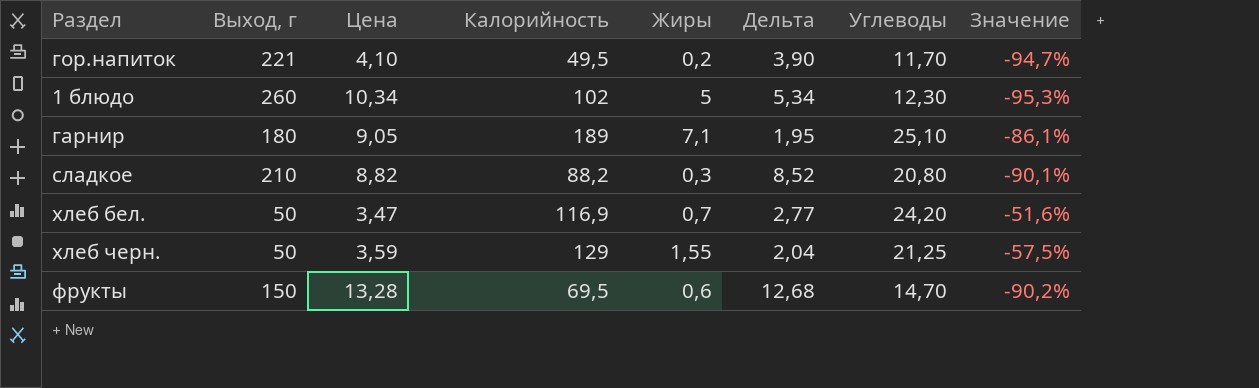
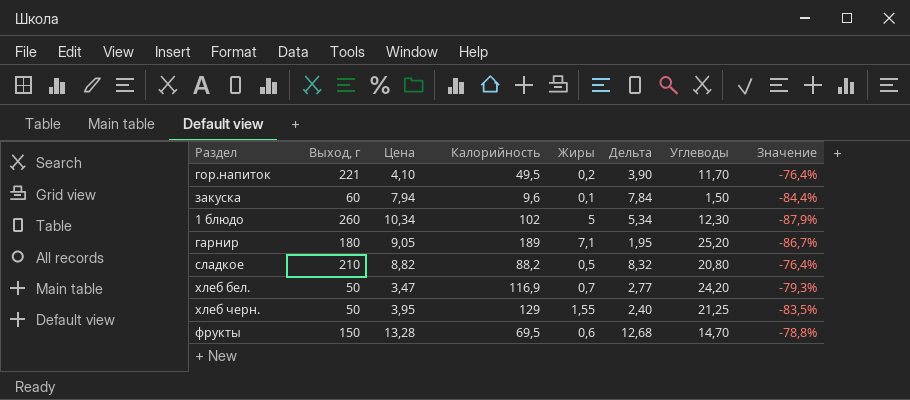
column Значение | formula: ([Углеводы] - [Выход, г]) / [Выход, г] -> ([Углеводы] - [Калорийность]) / [Калорийность]
row закуска: none -> 60 | 7,94 | 9,6 | 0,1 | 7,84 | 1,50 | -84,4%
гарнир | Углеводы: 25,10 -> 25,20
сладкое | Жиры: 0,3 -> 0,5
сладкое | Дельта: 8,52 -> 8,32
хлеб черн. | Цена: 3,59 -> 3,95
хлеб черн. | Дельта: 2,04 -> 2,40

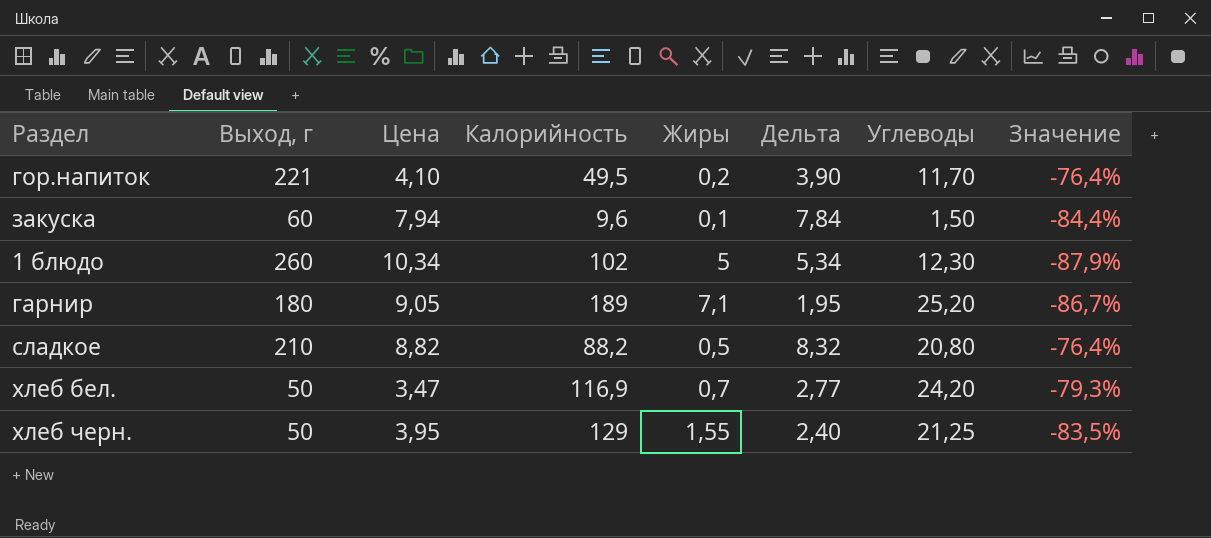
row фрукты: 150 | 13,28 | 69,5 | 0,6 | 12,68 | 14,70 | -78,8% -> none

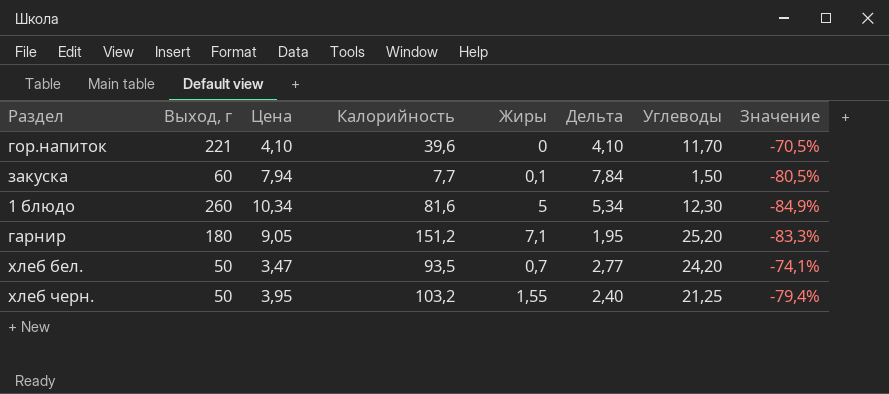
row сладкое: 210 | 8,82 | 88,2 | 0,5 | 8,32 | 20,80 | -76,4% -> none
гор.напиток | Калорийность: 49,5 -> 39,6
гор.напиток | Жиры: 0,2 -> 0
гор.напиток | Дельта: 3,90 -> 4,10
гор.напиток | Значение: -76,4% -> -70,5%
закуска | Калорийность: 9,6 -> 7,7
закуска | Значение: -84,4% -> -80,5%
1 блюдо | Калорийность: 102 -> 81,6
1 блюдо | Значение: -87,9% -> -84,9%
гарнир | Калорийность: 189 -> 151,2
гарнир | Значение: -86,7% -> -83,3%
хлеб бел. | Калорийность: 116,9 -> 93,5
хлеб бел. | Значение: -79,3% -> -74,1%
хлеб черн. | Калорийность: 129 -> 103,2
хлеб черн. | Значение: -83,5% -> -79,4%

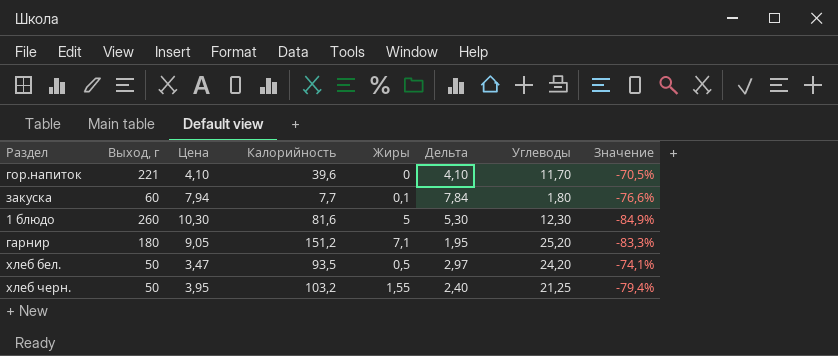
закуска | Углеводы: 1,50 -> 1,80
закуска | Значение: -80,5% -> -76,6%
1 блюдо | Цена: 10,34 -> 10,30
1 блюдо | Дельта: 5,34 -> 5,30
хлеб бел. | Жиры: 0,7 -> 0,5
хлеб бел. | Дельта: 2,77 -> 2,97

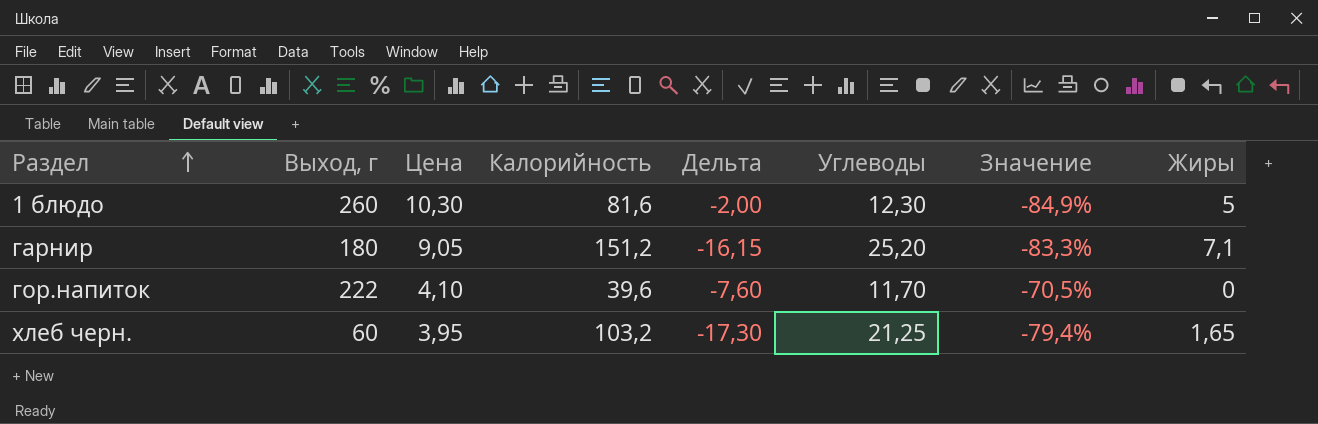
row order: none -> Раздел ascending
column Дельта | formula: [Цена] - [Жиры] -> [Цена] - [Углеводы]
column Жиры | position: 5 -> 8
row закуска: 60 | 7,94 | 7,7 | 0,1 | 7,84 | 1,80 | -76,6% -> none
row хлеб бел.: 50 | 3,47 | 93,5 | 0,5 | 2,97 | 24,20 | -74,1% -> none
гор.напиток | Выход, г: 221 -> 222
хлеб черн. | Выход, г: 50 -> 60
хлеб черн. | Жиры: 1,55 -> 1,65

